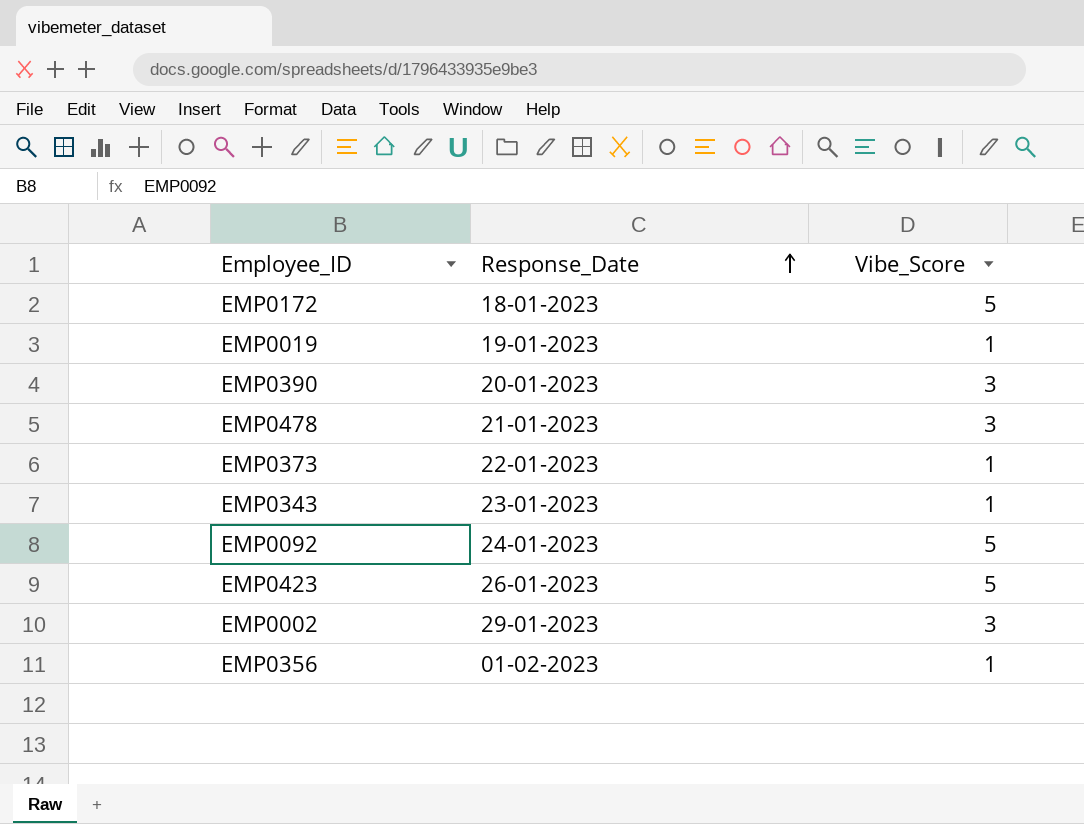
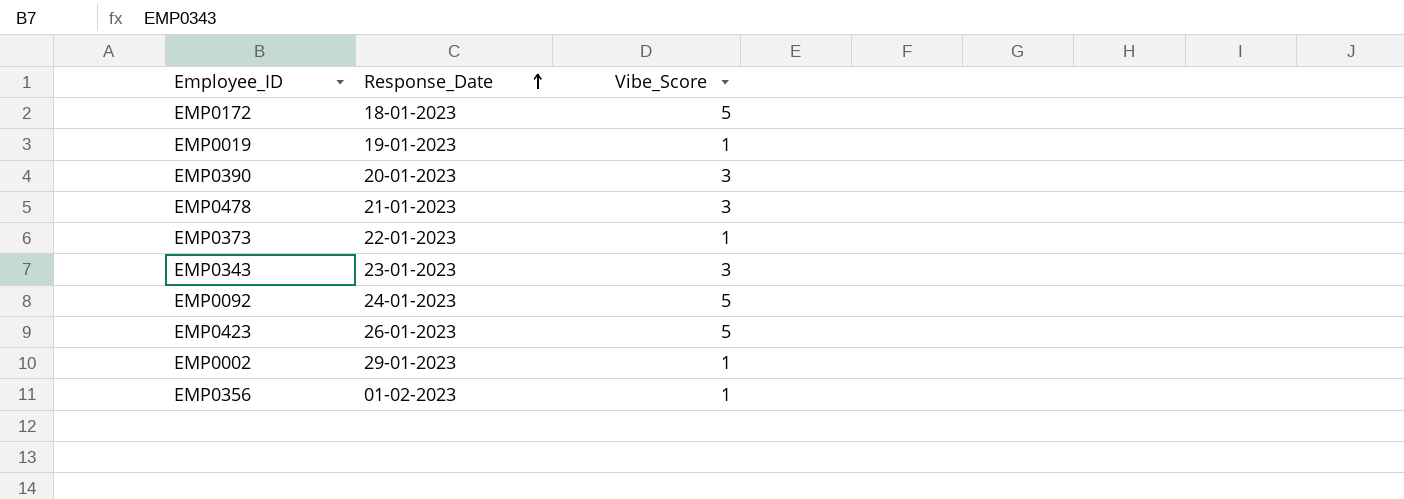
EMP0343 | Vibe_Score: 1 -> 3
EMP0002 | Vibe_Score: 3 -> 1

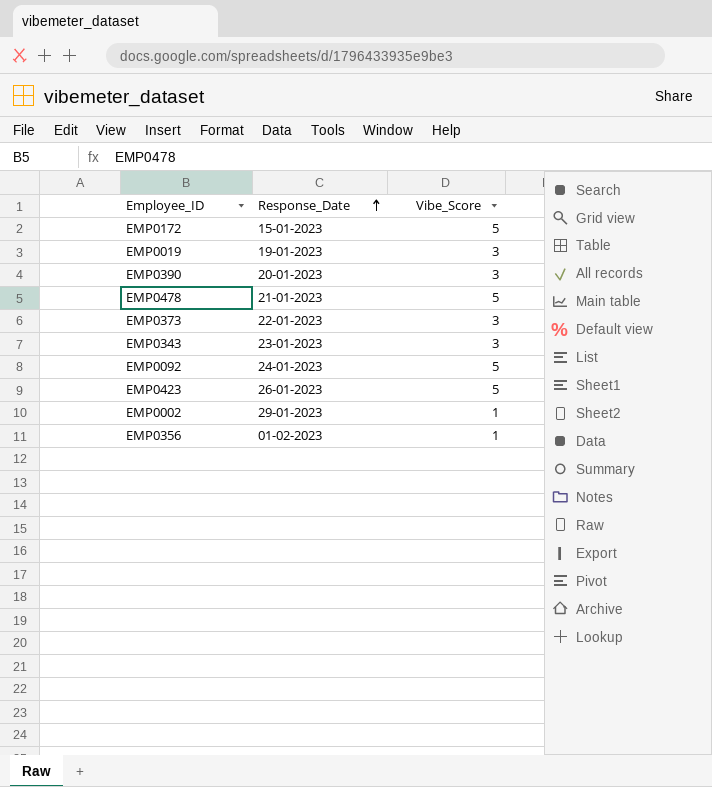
EMP0172 | Response_Date: 18-01-2023 -> 15-01-2023
EMP0019 | Vibe_Score: 1 -> 3
EMP0478 | Vibe_Score: 3 -> 5
EMP0373 | Vibe_Score: 1 -> 3

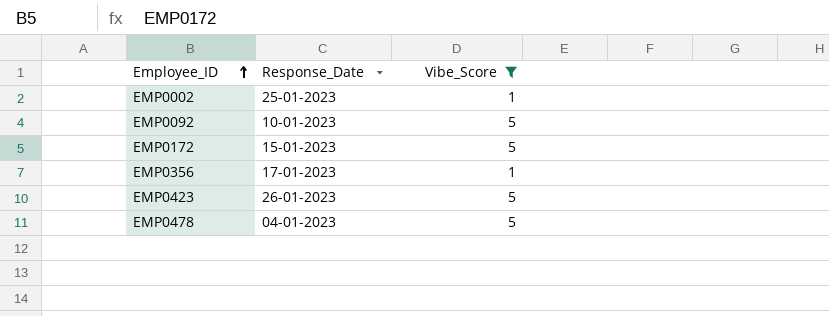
filter: none -> Vibe_Score != 3
row order: Response_Date ascending -> Employee_ID ascending
EMP0002 | Response_Date: 29-01-2023 -> 25-01-2023
EMP0092 | Response_Date: 24-01-2023 -> 10-01-2023
EMP0356 | Response_Date: 01-02-2023 -> 17-01-2023
EMP0478 | Response_Date: 21-01-2023 -> 04-01-2023

